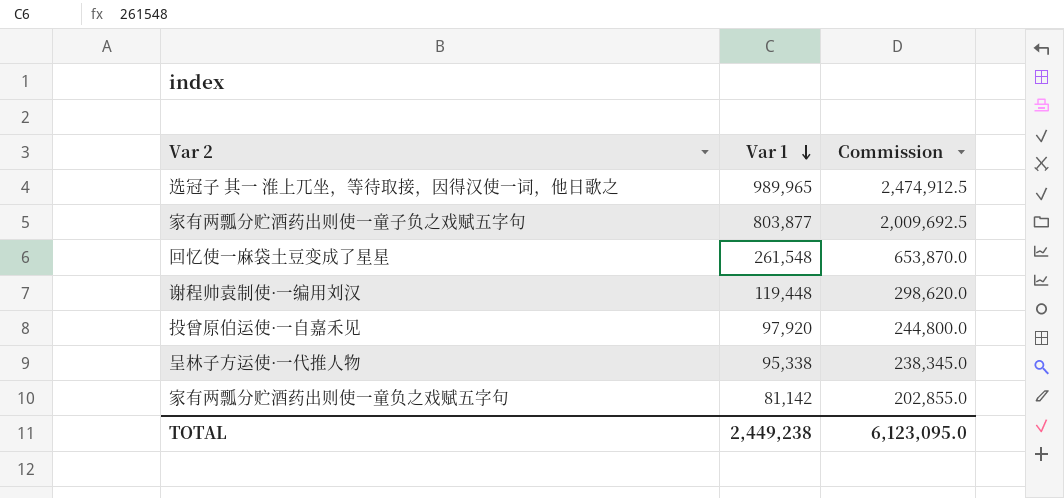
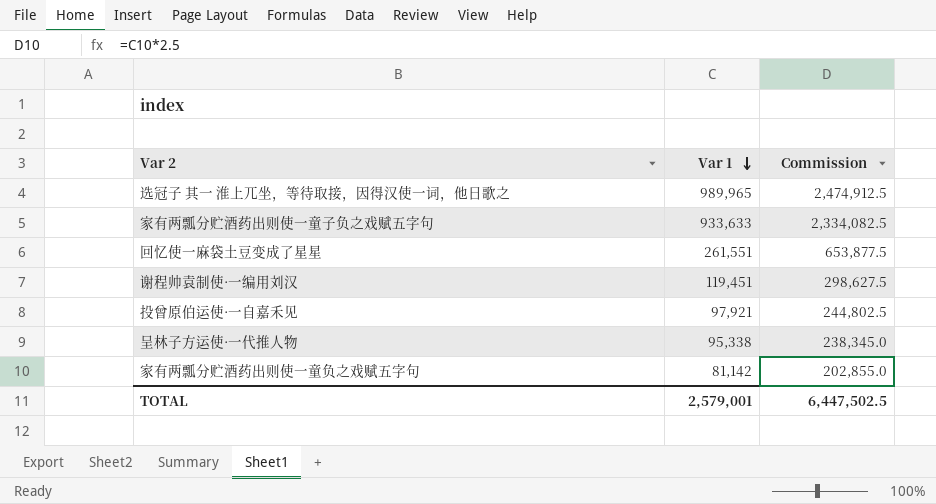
家有两瓢分贮酒药出则使一童子负之戏赋五字句 | Var 1: 803,877 -> 933,633
家有两瓢分贮酒药出则使一童子负之戏赋五字句 | Commission: 2,009,692.5 -> 2,334,082.5
回忆使一麻袋土豆变成了星星 | Var 1: 261,548 -> 261,551
回忆使一麻袋土豆变成了星星 | Commission: 653,870.0 -> 653,877.5
谢程帅袁制使·一编用刘汉 | Var 1: 119,448 -> 119,451
谢程帅袁制使·一编用刘汉 | Commission: 298,620.0 -> 298,627.5
投曾原伯运使·一自嘉禾见 | Var 1: 97,920 -> 97,921
投曾原伯运使·一自嘉禾见 | Commission: 244,800.0 -> 244,802.5
TOTAL | Var 1: 2,449,238 -> 2,579,001
TOTAL | Commission: 6,123,095.0 -> 6,447,502.5

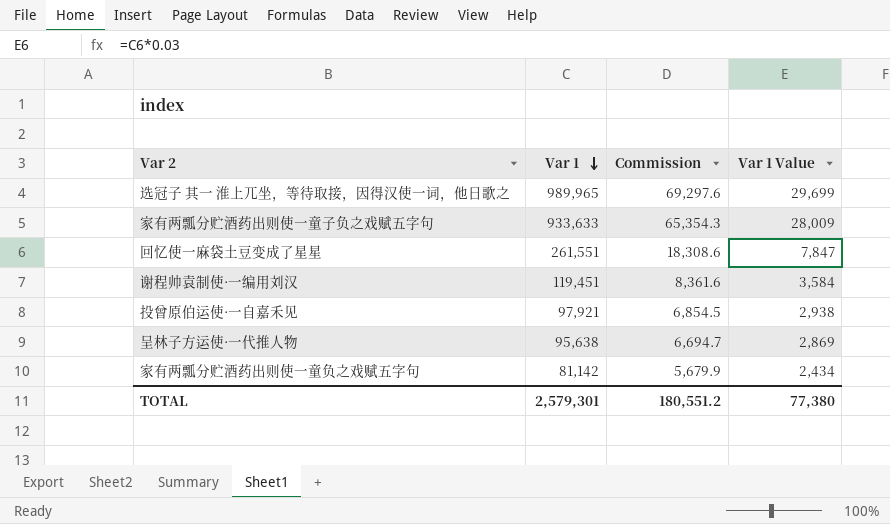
column Commission | formula: [Var 1] * 2.5 -> [Var 1] * 0.07
column Var 1 Value | formula: none -> [Var 1] * 0.03
呈林子方运使·一代推人物 | Var 1: 95,338 -> 95,638
TOTAL | Var 1: 2,579,001 -> 2,579,301
TOTAL | Commission: 6,447,502.5 -> 180,551.2

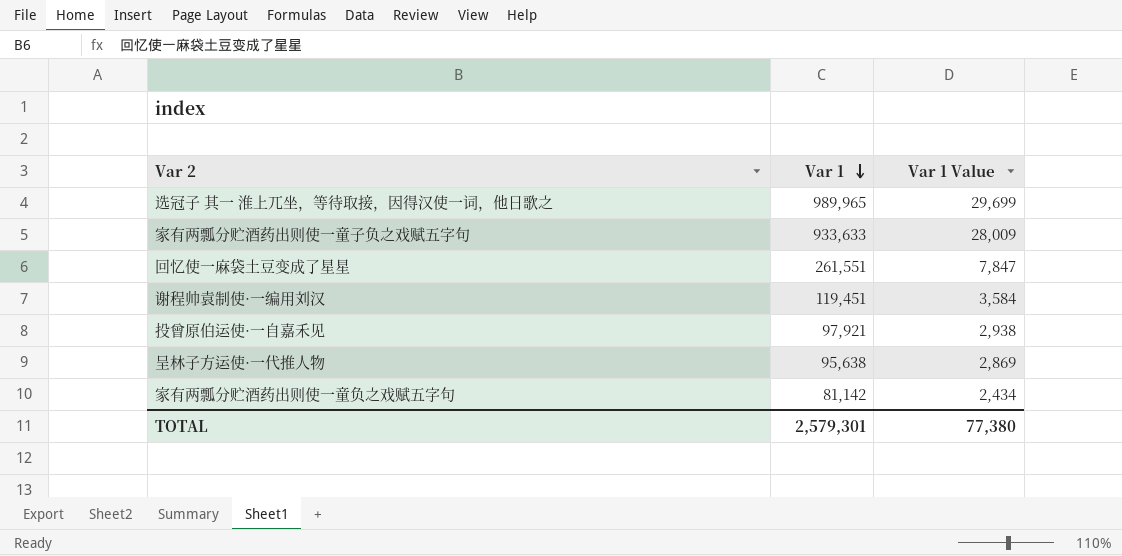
column Commission | formula: [Var 1] * 0.07 -> none

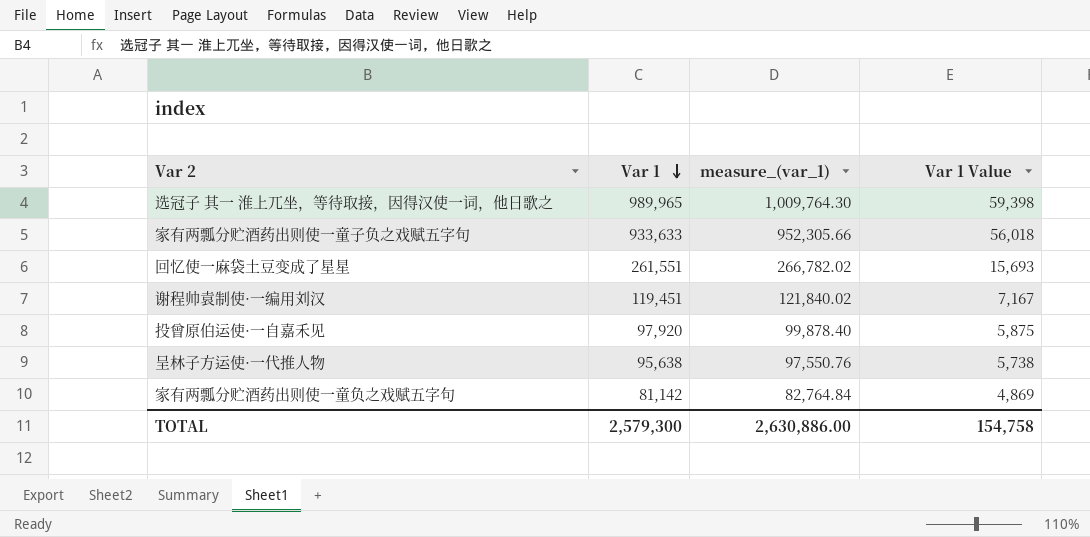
column measure_(var_1) | formula: none -> [Var 1] * 1.02
column Var 1 Value | formula: [Var 1] * 0.03 -> [Var 1] * 0.06
投曾原伯运使·一自嘉禾见 | Var 1: 97,921 -> 97,920
TOTAL | Var 1: 2,579,301 -> 2,579,300
TOTAL | Var 1 Value: 77,380 -> 154,758

